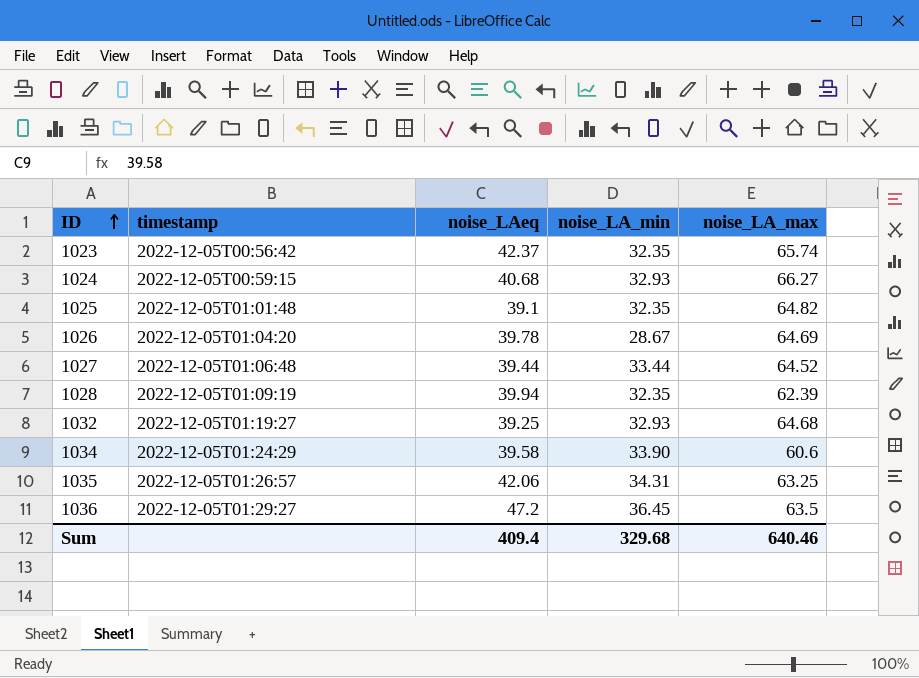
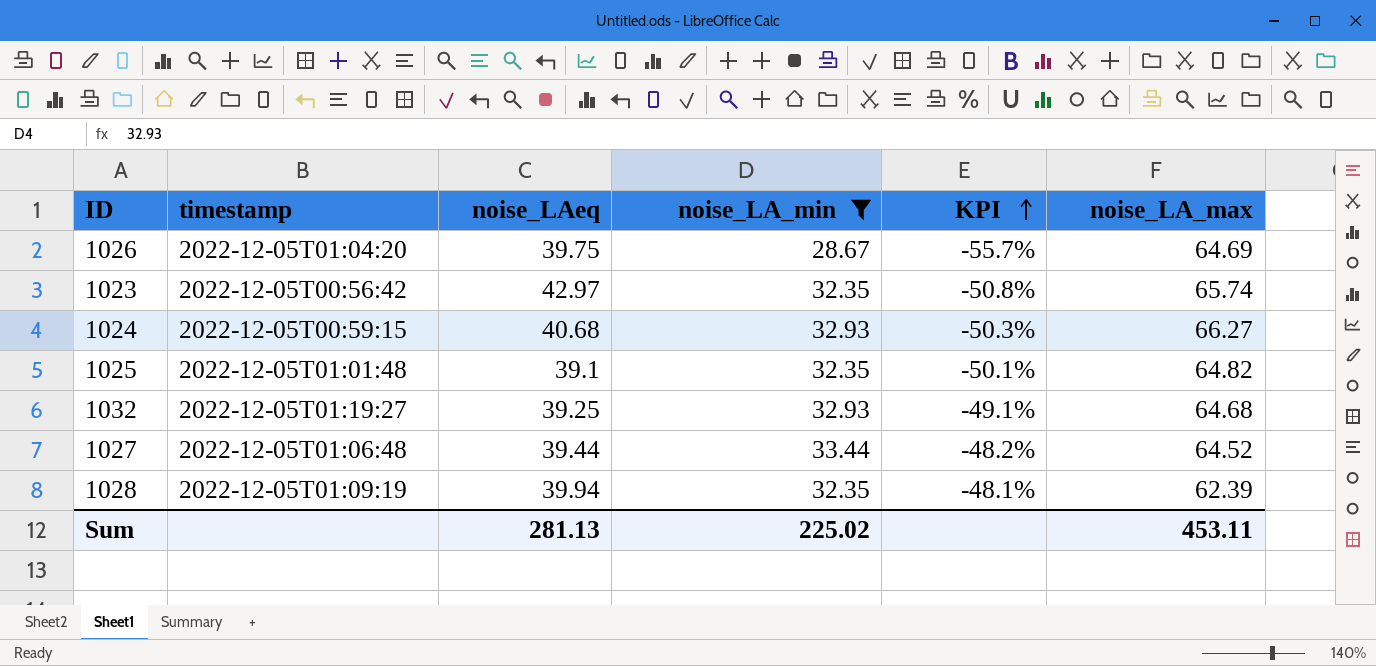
filter: none -> noise_LA_min <= 33.44
row order: ID ascending -> KPI ascending
column KPI | formula: none -> ([noise_LA_min] - [noise_LA_max]) / [noise_LA_max]
1026 | noise_LAeq: 39.78 -> 39.75
1023 | noise_LAeq: 42.37 -> 42.97
Sum | noise_LAeq: 409.4 -> 281.13
Sum | noise_LA_min: 329.68 -> 225.02
Sum | noise_LA_max: 640.46 -> 453.11

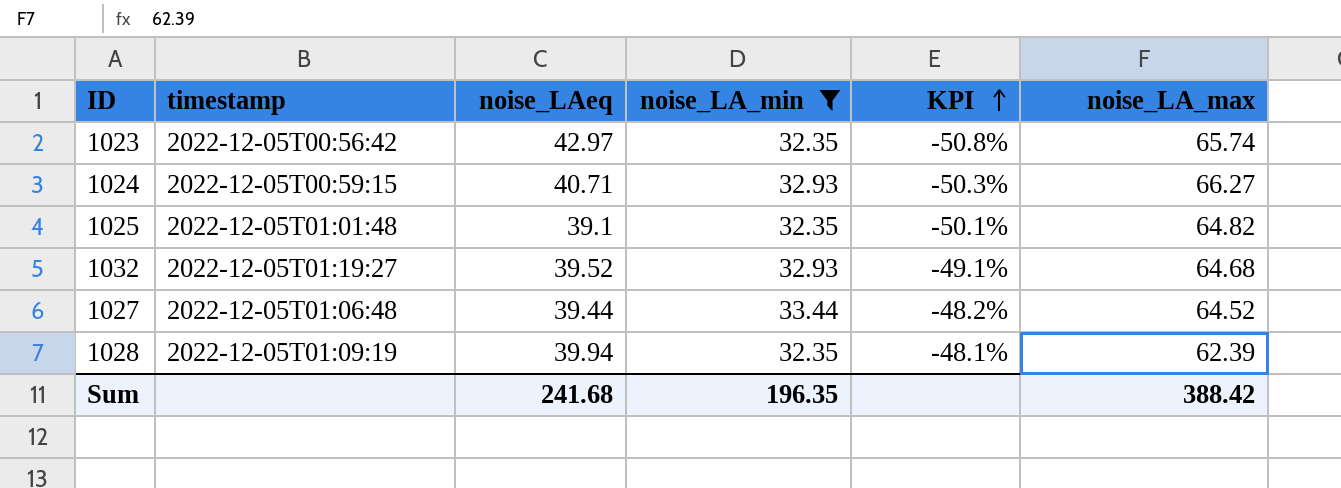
row 1026: 2022-12-05T01:04:20 | 39.75 | 28.67 | -55.7% | 64.69 -> none
1024 | noise_LAeq: 40.68 -> 40.71
1032 | noise_LAeq: 39.25 -> 39.52
Sum | noise_LAeq: 281.13 -> 241.68
Sum | noise_LA_min: 225.02 -> 196.35
Sum | noise_LA_max: 453.11 -> 388.42

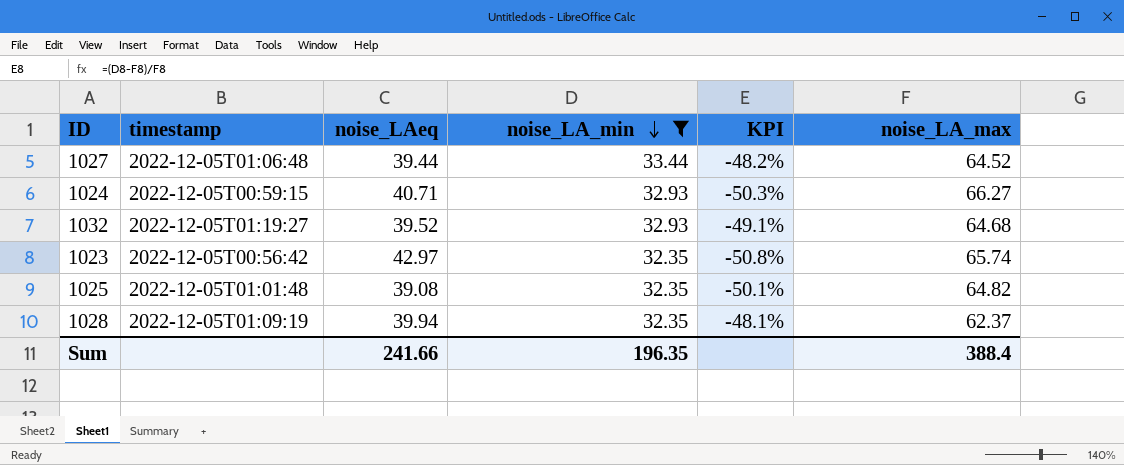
row order: KPI ascending -> noise_LA_min descending
1025 | noise_LAeq: 39.1 -> 39.08
1028 | noise_LA_max: 62.39 -> 62.37
Sum | noise_LAeq: 241.68 -> 241.66
Sum | noise_LA_max: 388.42 -> 388.4

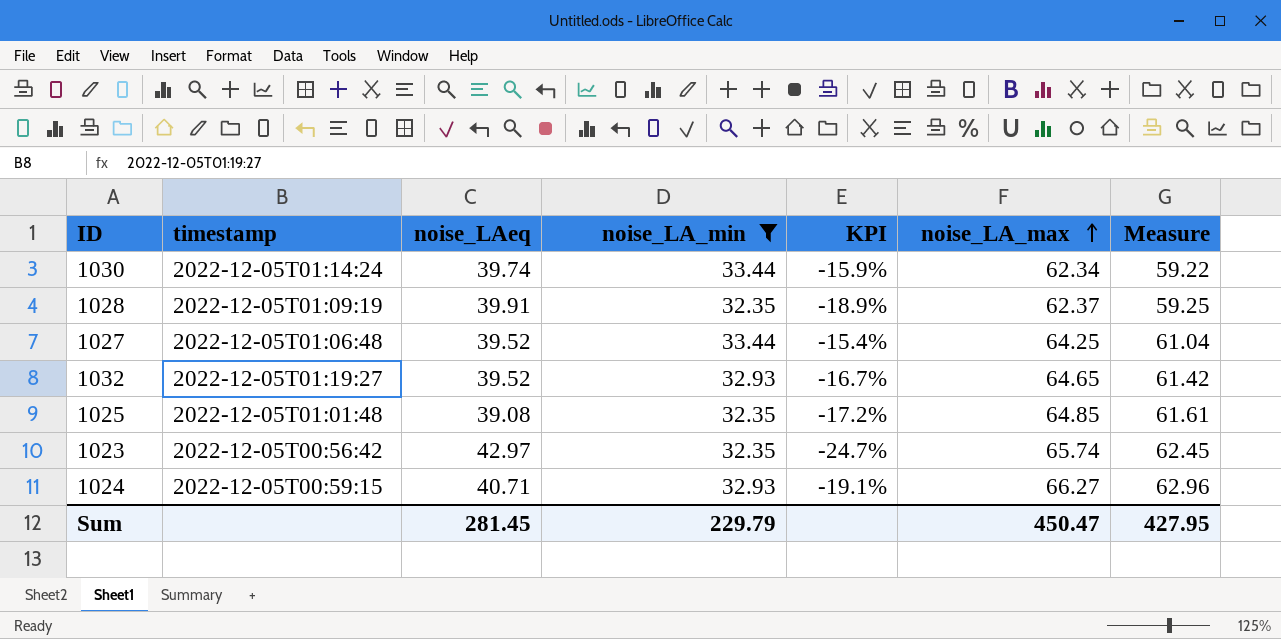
row order: noise_LA_min descending -> noise_LA_max ascending
column KPI | formula: ([noise_LA_min] - [noise_LA_max]) / [noise_LA_max] -> ([noise_LA_min] - [noise_LAeq]) / [noise_LAeq]
column Measure | formula: none -> [noise_LA_max] * 0.95
row 1030: none -> 2022-12-05T01:14:24 | 39.74 | 33.44 | -15.9% | 62.34 | 59.22
1028 | noise_LAeq: 39.94 -> 39.91
1027 | noise_LAeq: 39.44 -> 39.52
1027 | noise_LA_max: 64.52 -> 64.25
1032 | noise_LA_max: 64.68 -> 64.65
1025 | noise_LA_max: 64.82 -> 64.85
Sum | noise_LAeq: 241.66 -> 281.45
Sum | noise_LA_min: 196.35 -> 229.79
Sum | noise_LA_max: 388.4 -> 450.47

